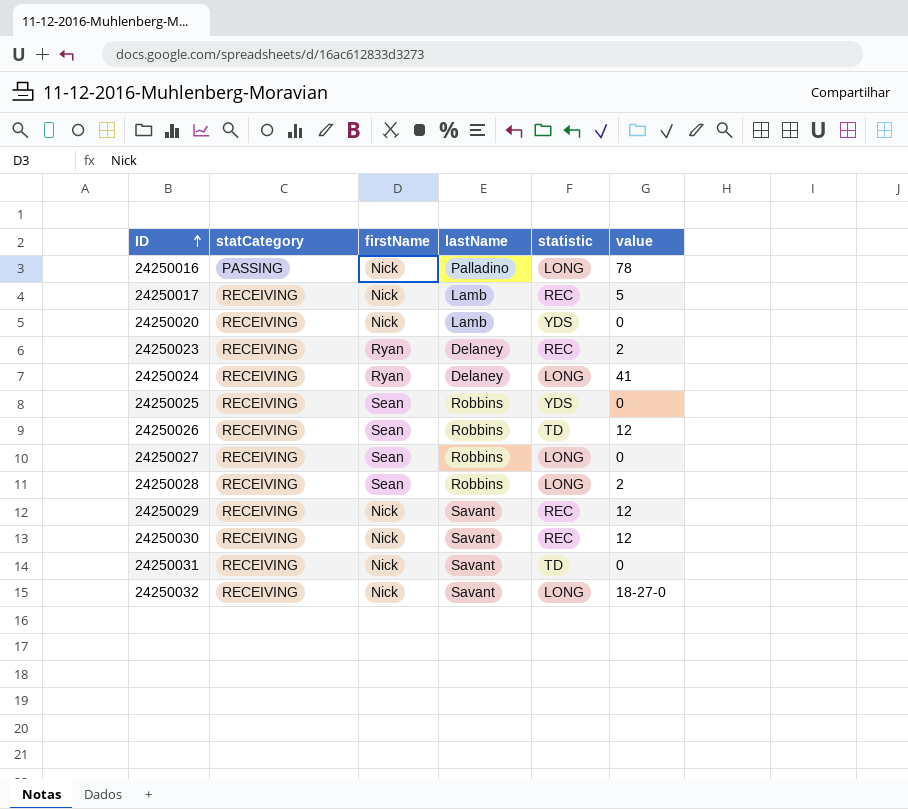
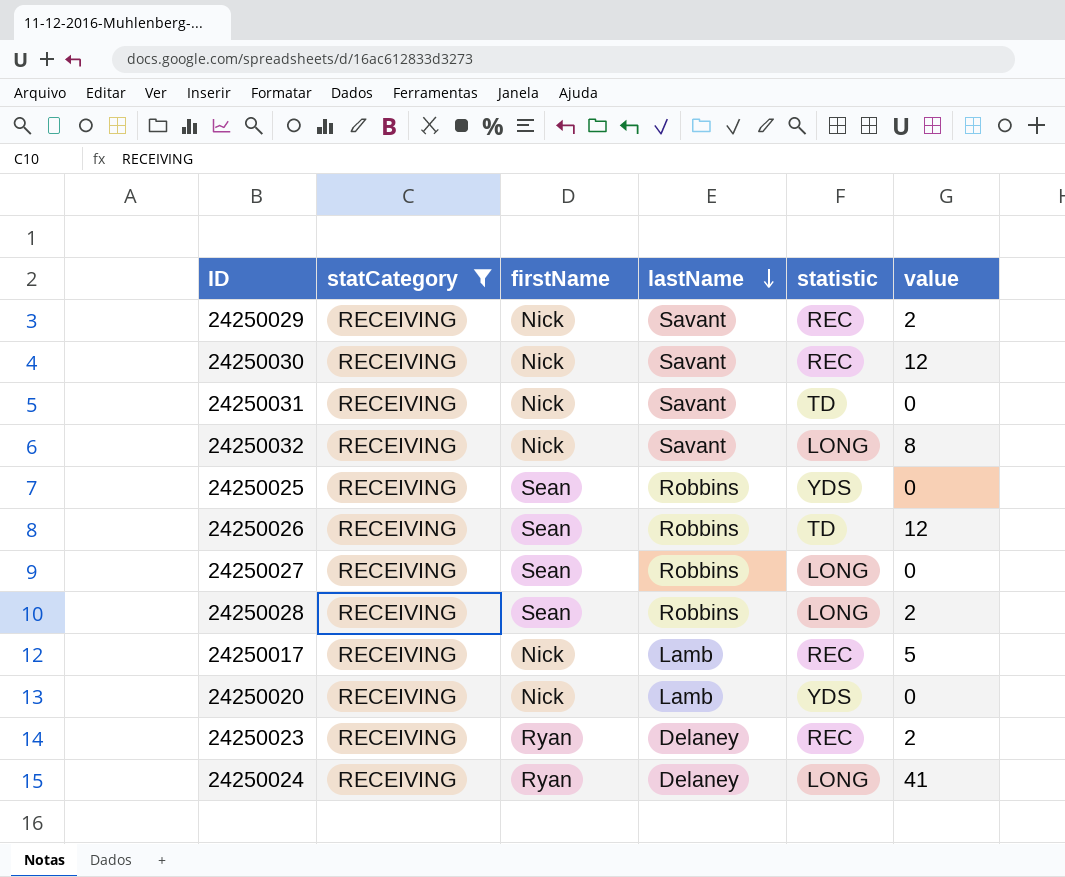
filter: none -> statCategory = RECEIVING
row order: ID ascending -> lastName descending
24250029 | value: 12 -> 2
24250032 | value: 18-27-0 -> 8

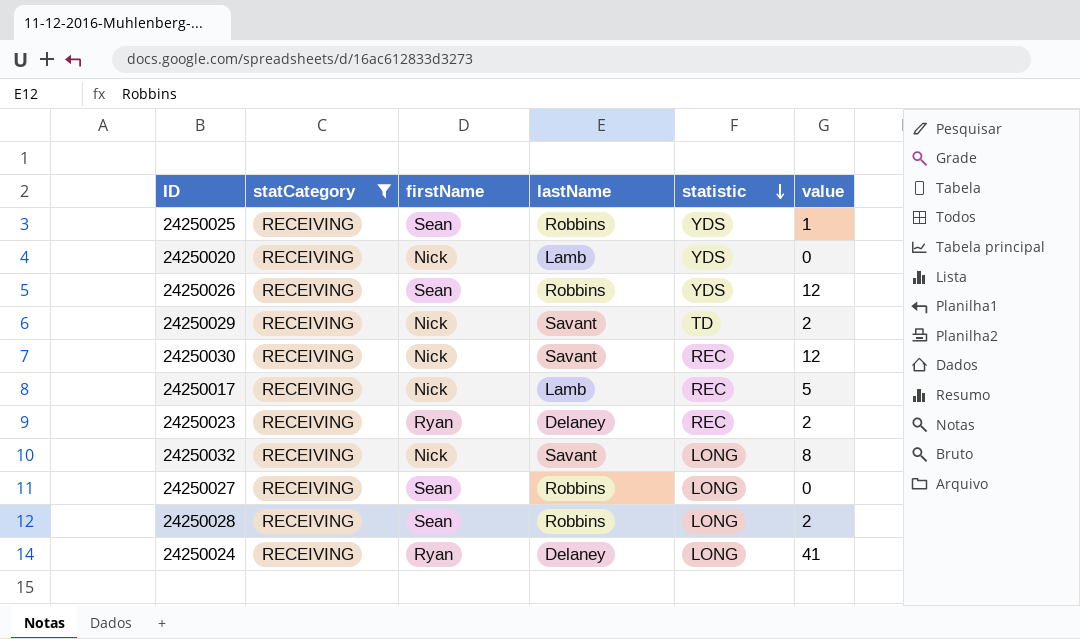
row order: lastName descending -> statistic descending
row 24250031: RECEIVING | Nick | Savant | TD | 0 -> none
24250025 | value: 0 -> 1
24250026 | statistic: TD -> YDS
24250029 | statistic: REC -> TD

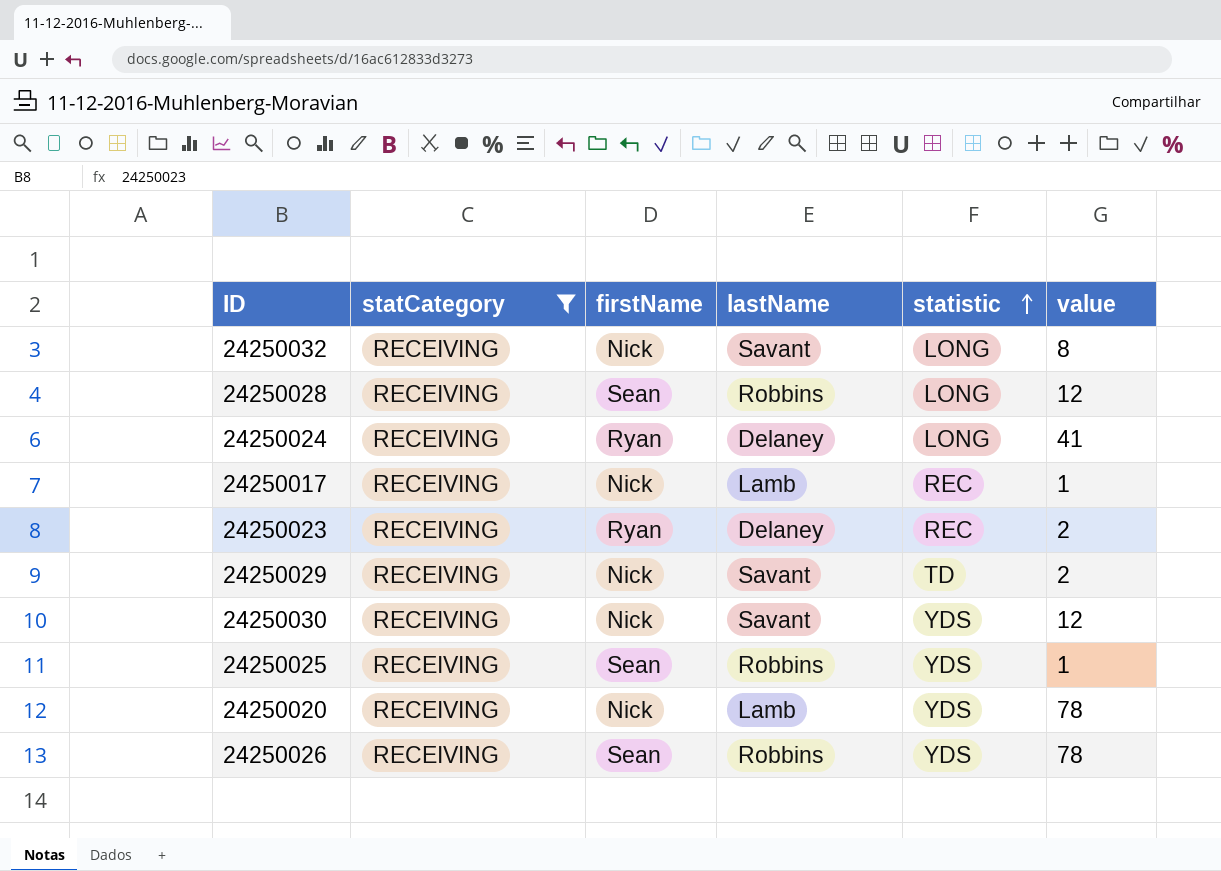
row order: statistic descending -> statistic ascending
row 24250027: RECEIVING | Sean | Robbins | LONG | 0 -> none
24250028 | value: 2 -> 12
24250017 | value: 5 -> 1
24250030 | statistic: REC -> YDS
24250020 | value: 0 -> 78
24250026 | value: 12 -> 78

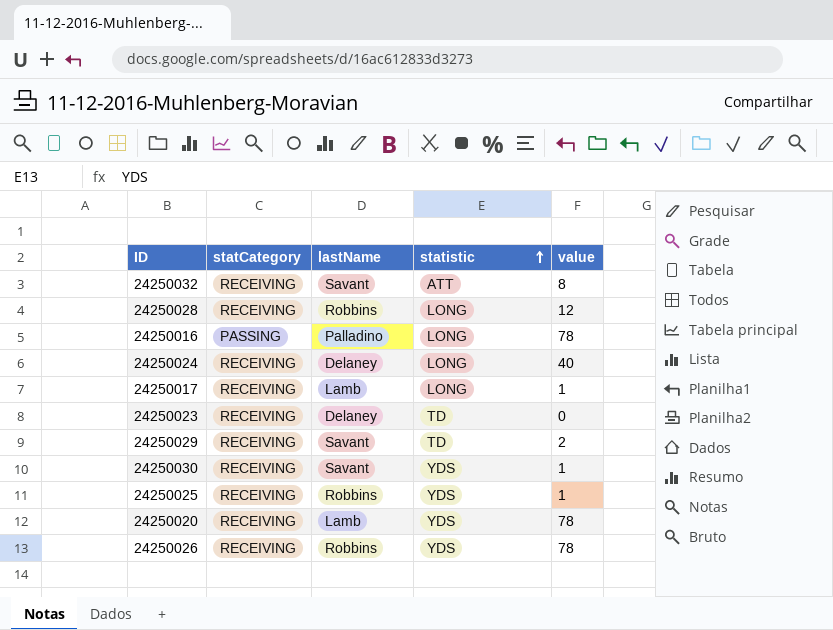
filter: statCategory = RECEIVING -> none
column firstName | position: 3 -> none
24250032 | statistic: LONG -> ATT
24250024 | value: 41 -> 40
24250017 | statistic: REC -> LONG
24250023 | statistic: REC -> TD
24250023 | value: 2 -> 0
24250030 | value: 12 -> 1

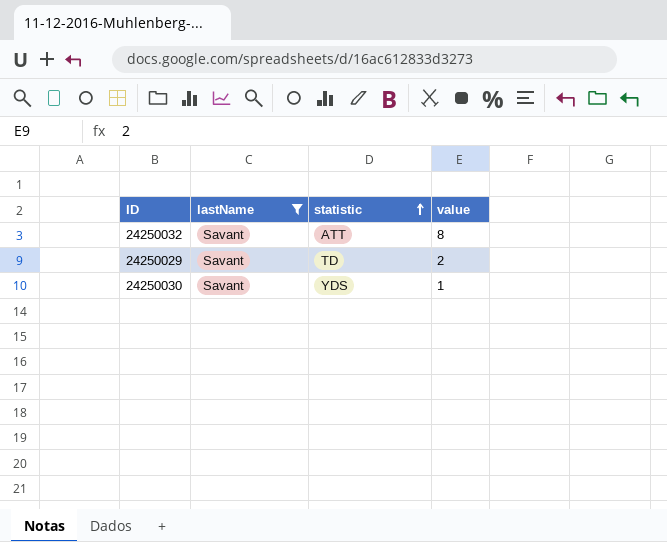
filter: none -> lastName = Savant
column statCategory | position: 2 -> none

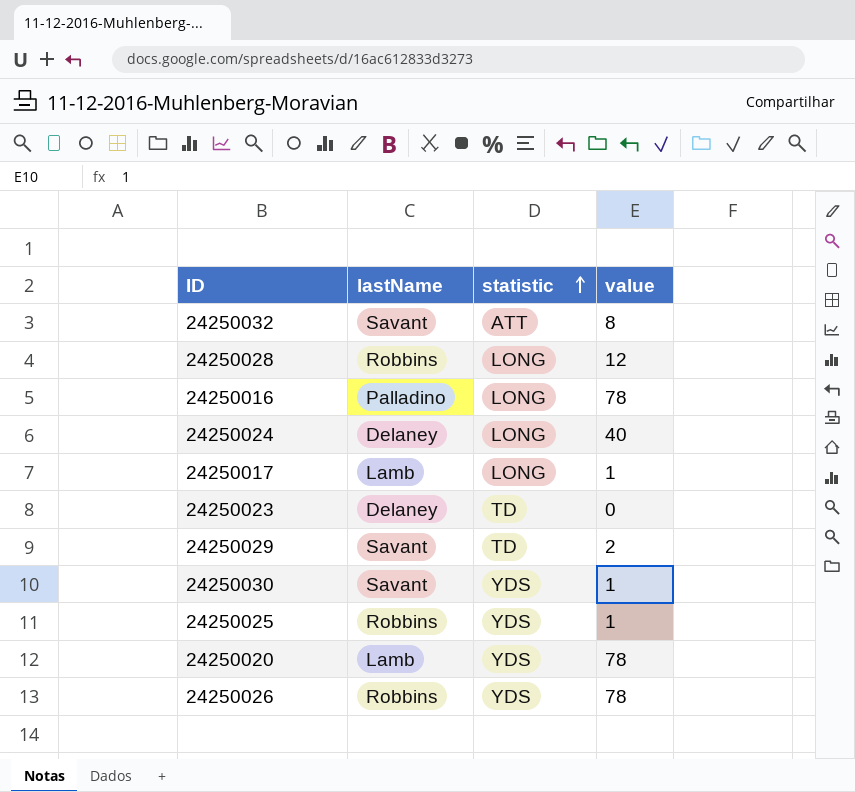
filter: lastName = Savant -> none

